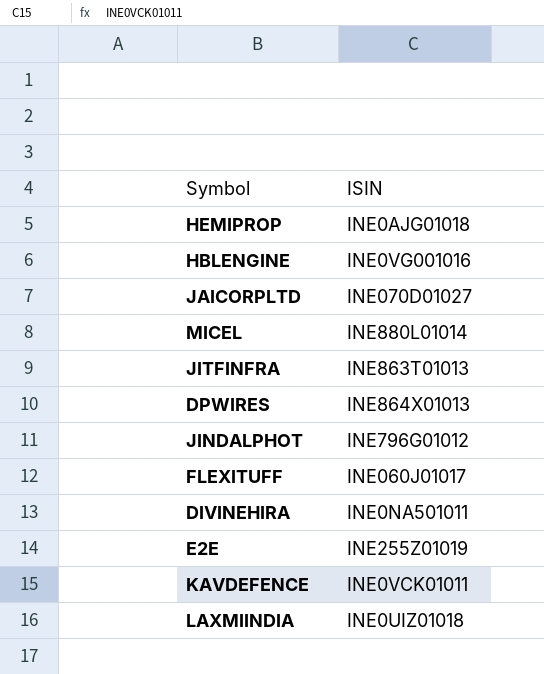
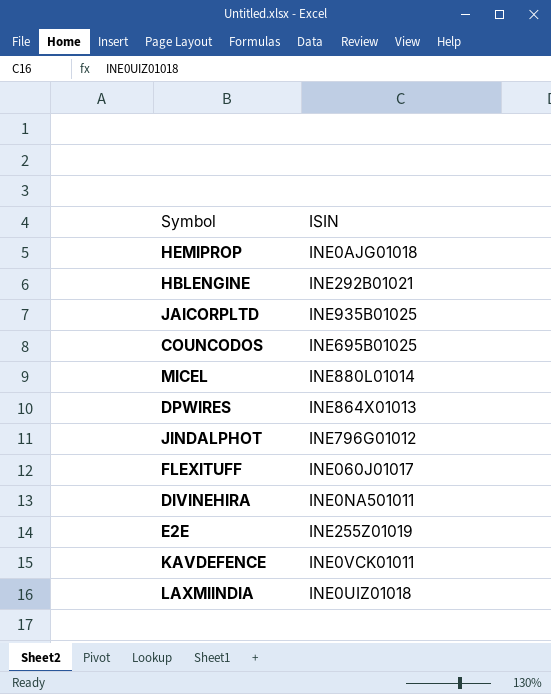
row JITFINFRA: INE863T01013 -> none
HBLENGINE | ISIN: INE0VG001016 -> INE292B01021
JAICORPLTD | ISIN: INE070D01027 -> INE935B01025
row COUNCODOS: none -> INE695B01025

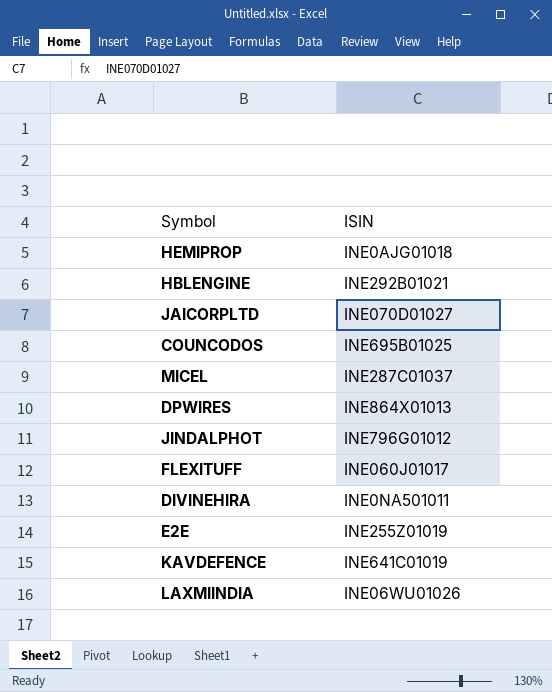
JAICORPLTD | ISIN: INE935B01025 -> INE070D01027
MICEL | ISIN: INE880L01014 -> INE287C01037
KAVDEFENCE | ISIN: INE0VCK01011 -> INE641C01019
LAXMIINDIA | ISIN: INE0UIZ01018 -> INE06WU01026

